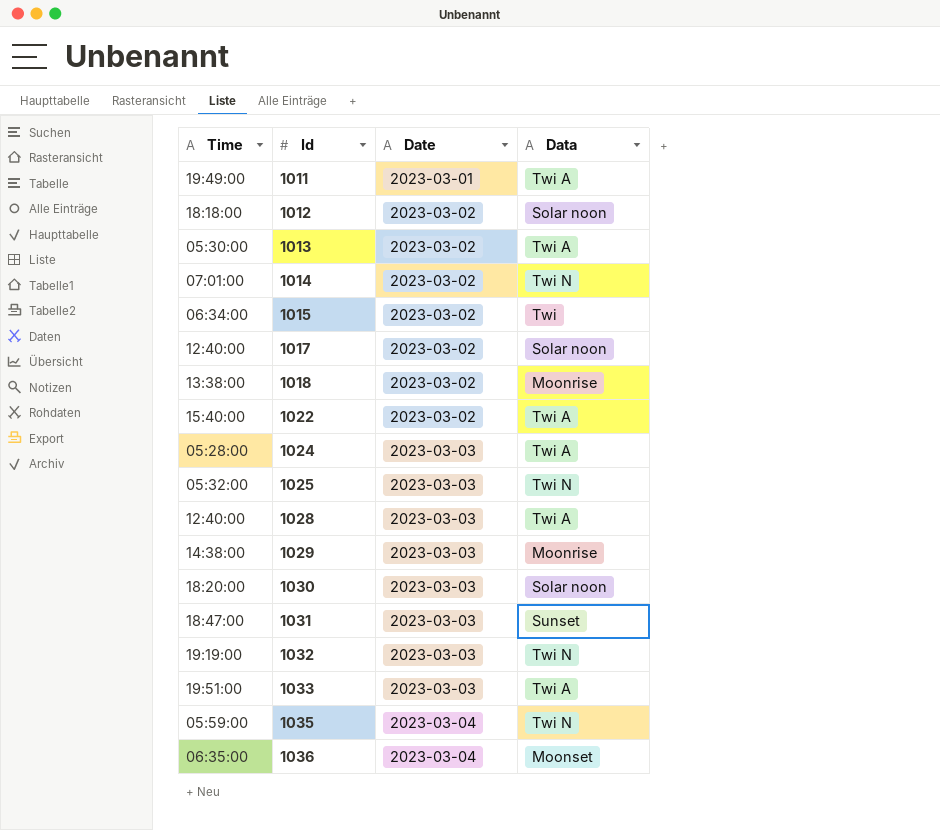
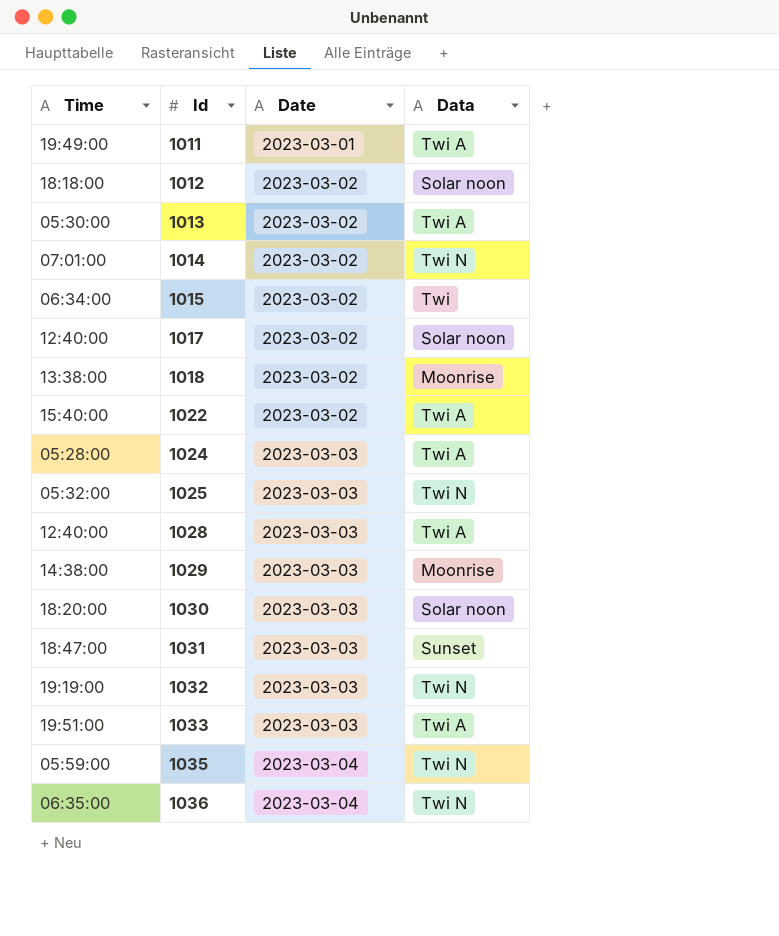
1036 | Data: Moonset -> Twi N

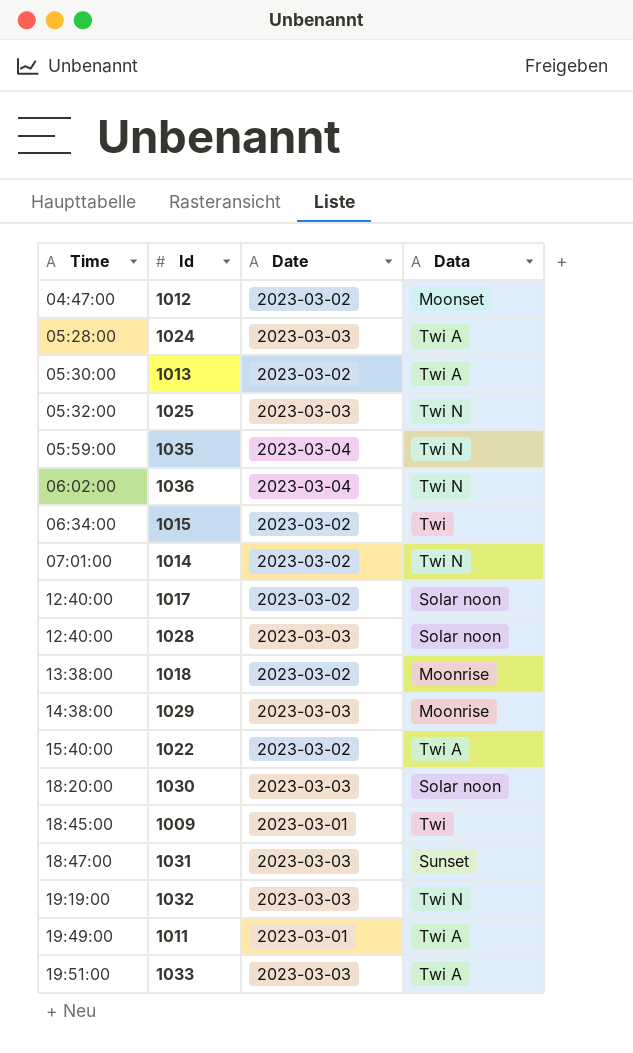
row order: Id ascending -> Time ascending
1012 | Time: 18:18:00 -> 04:47:00
1012 | Data: Solar noon -> Moonset
1036 | Time: 06:35:00 -> 06:02:00
1028 | Data: Twi A -> Solar noon
row 1009: none -> 18:45:00 | 2023-03-01 | Twi

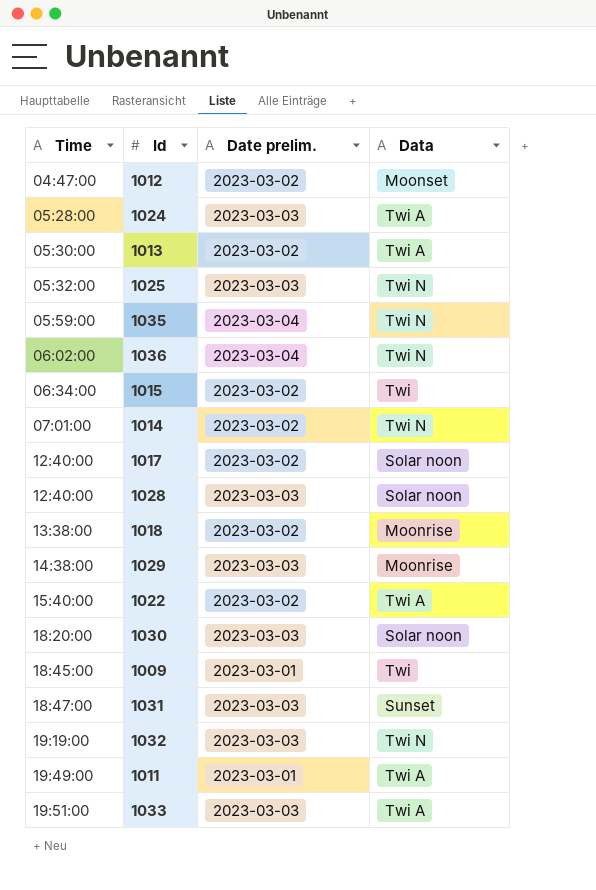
column name: Date -> Date prelim.

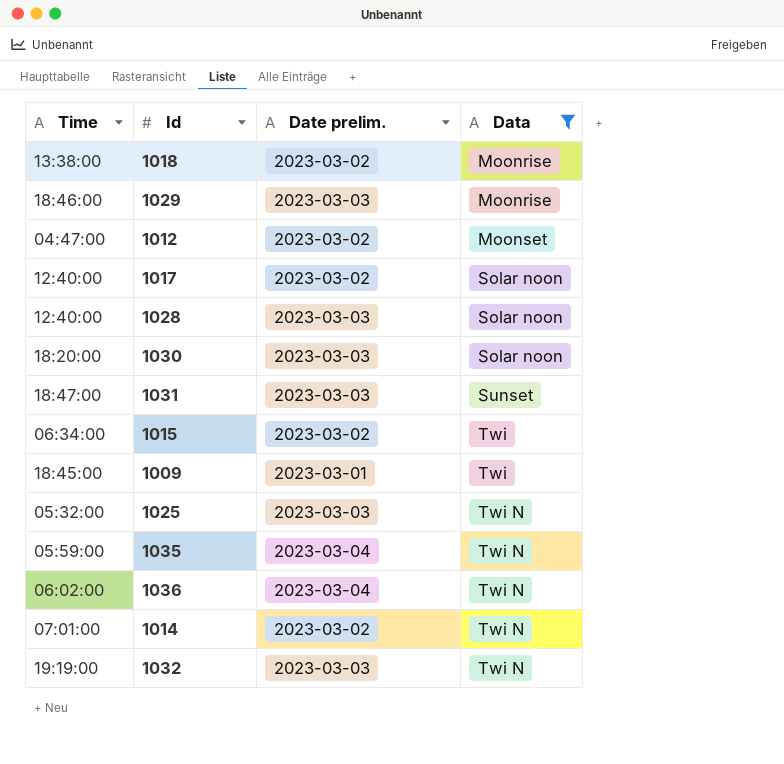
filter: none -> Data != Twi A
row order: Time ascending -> Data ascending
1029 | Time: 14:38:00 -> 18:46:00

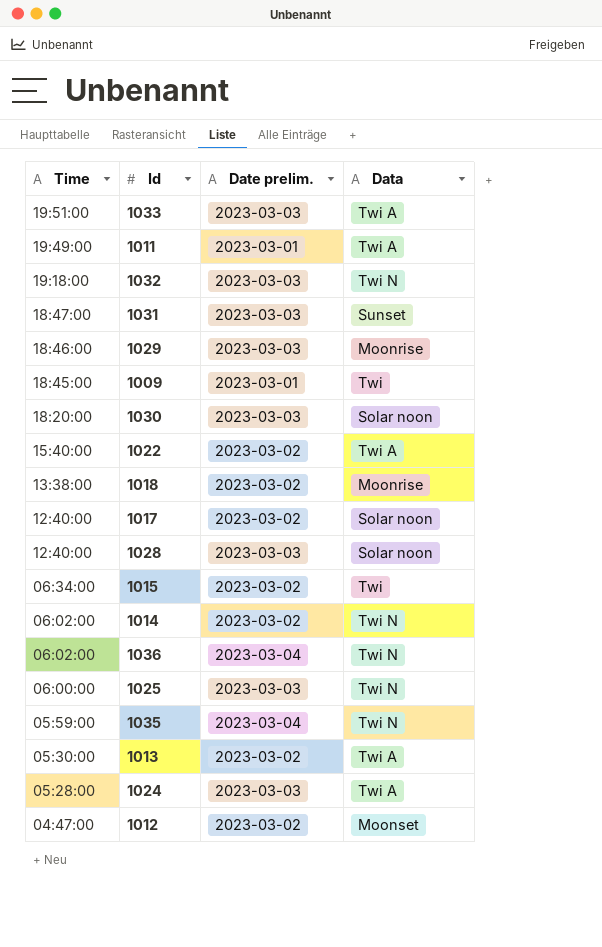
filter: Data != Twi A -> none
row order: Data ascending -> Time descending
1032 | Time: 19:19:00 -> 19:18:00
1014 | Time: 07:01:00 -> 06:02:00
1025 | Time: 05:32:00 -> 06:00:00

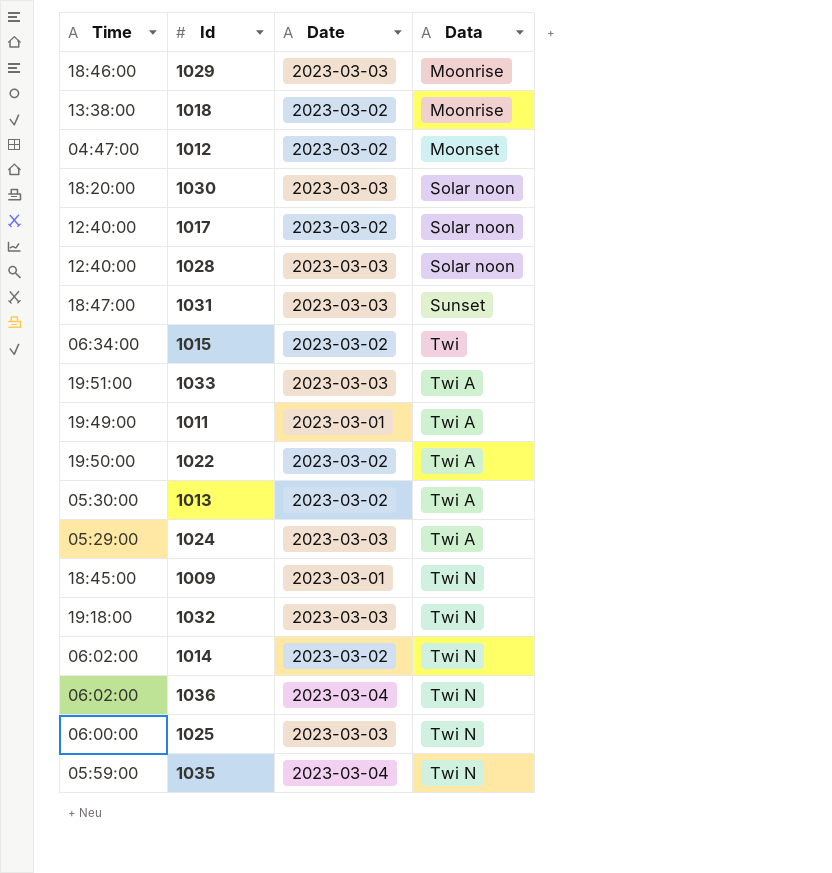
row order: Time descending -> Data ascending
column name: Date prelim. -> Date
1022 | Time: 15:40:00 -> 19:50:00
1024 | Time: 05:28:00 -> 05:29:00
1009 | Data: Twi -> Twi N

